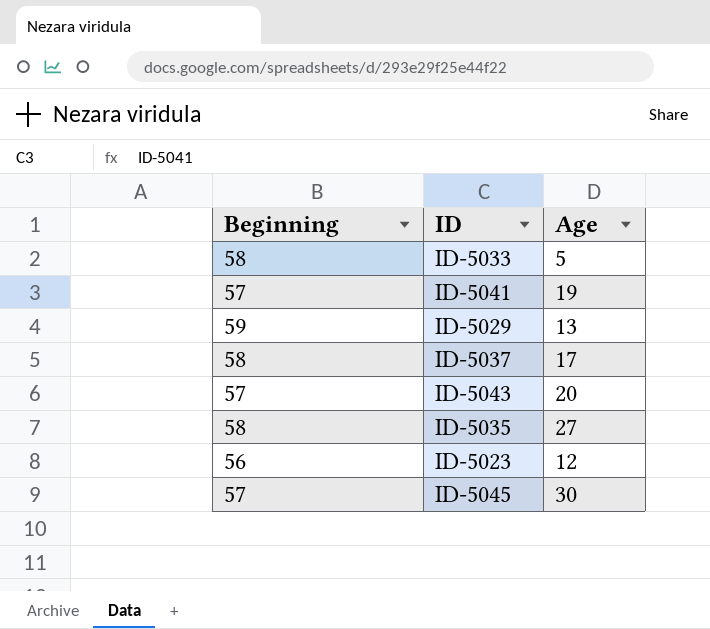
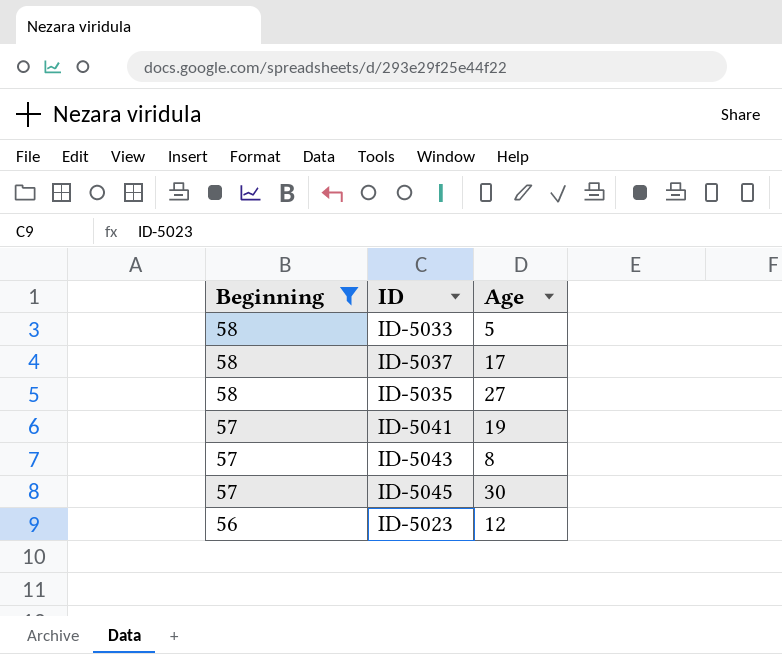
filter: none -> Beginning != 59
row order: none -> Beginning descending
ID-5043 | Age: 20 -> 8

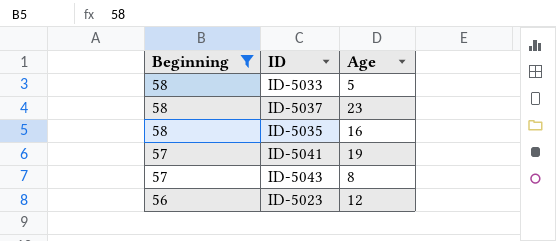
row ID-5045: 57 | 30 -> none
ID-5037 | Age: 17 -> 23
ID-5035 | Age: 27 -> 16

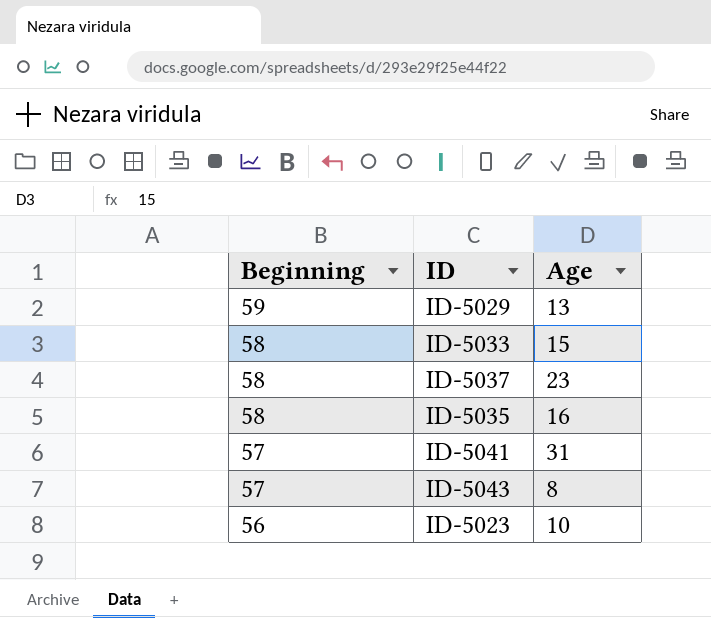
filter: Beginning != 59 -> none
ID-5033 | Age: 5 -> 15
ID-5041 | Age: 19 -> 31
ID-5023 | Age: 12 -> 10

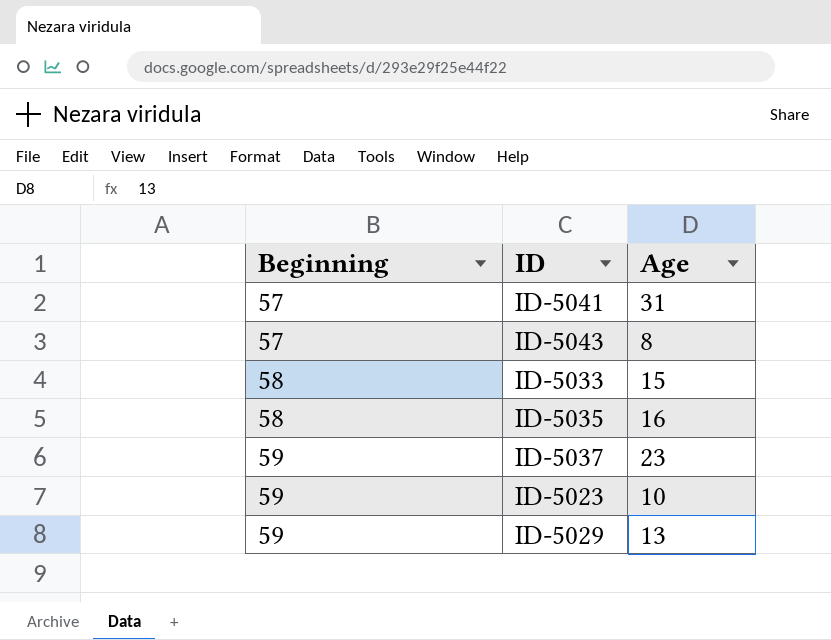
row order: Beginning descending -> Beginning ascending
ID-5037 | Beginning: 58 -> 59
ID-5023 | Beginning: 56 -> 59

